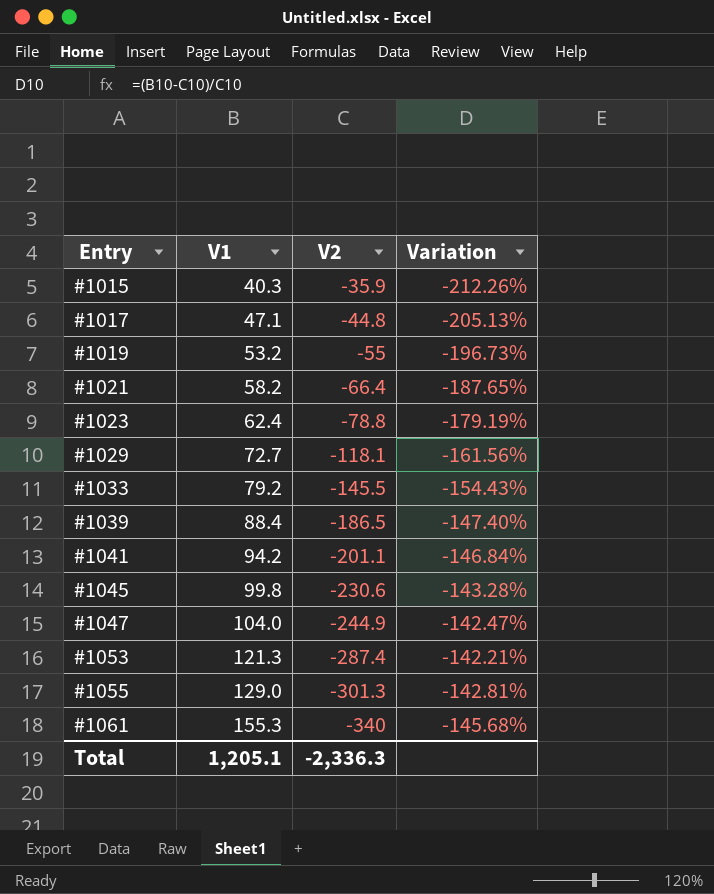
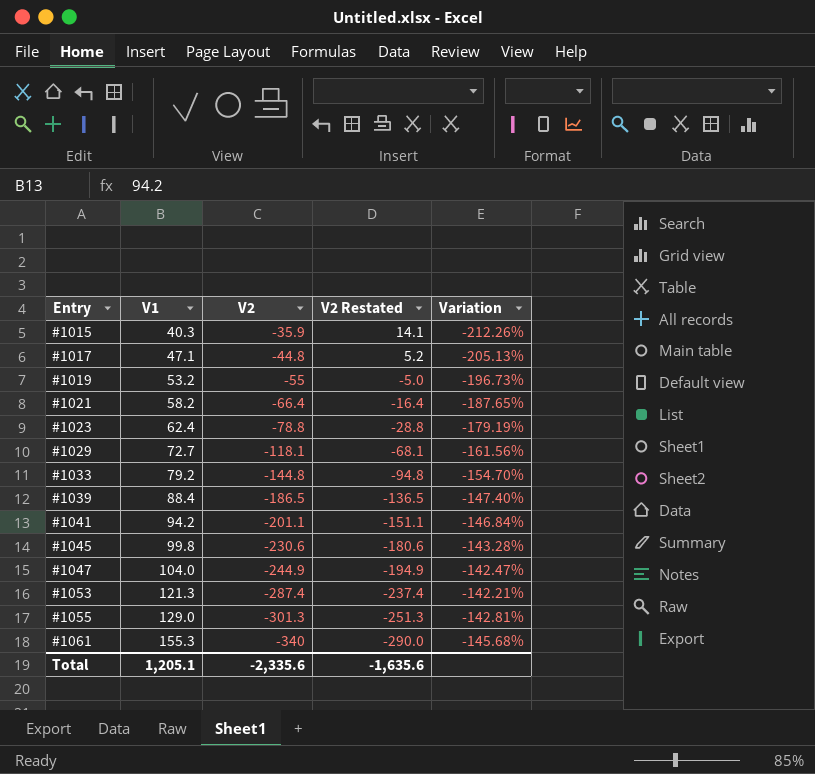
column V2 Restated | formula: none -> [V2] + 50
#1033 | V2: -145.5 -> -144.8
#1033 | Variation: -154.43% -> -154.70%
Total | V2: -2,336.3 -> -2,335.6

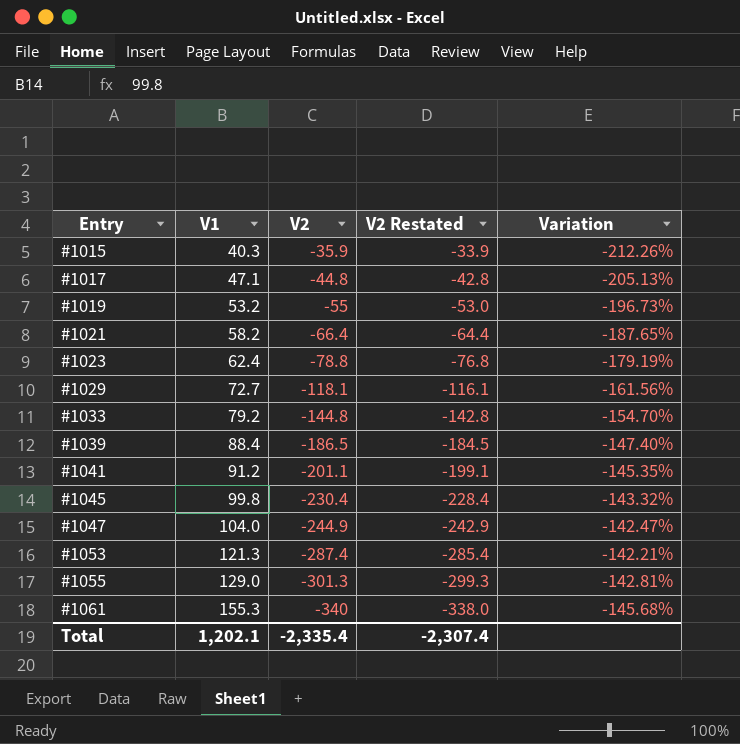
column V2 Restated | formula: [V2] + 50 -> [V2] + 2
#1041 | V1: 94.2 -> 91.2
#1041 | Variation: -146.84% -> -145.35%
#1045 | V2: -230.6 -> -230.4
#1045 | Variation: -143.28% -> -143.32%
Total | V1: 1,205.1 -> 1,202.1
Total | V2: -2,335.6 -> -2,335.4
Total | V2 Restated: -1,635.6 -> -2,307.4

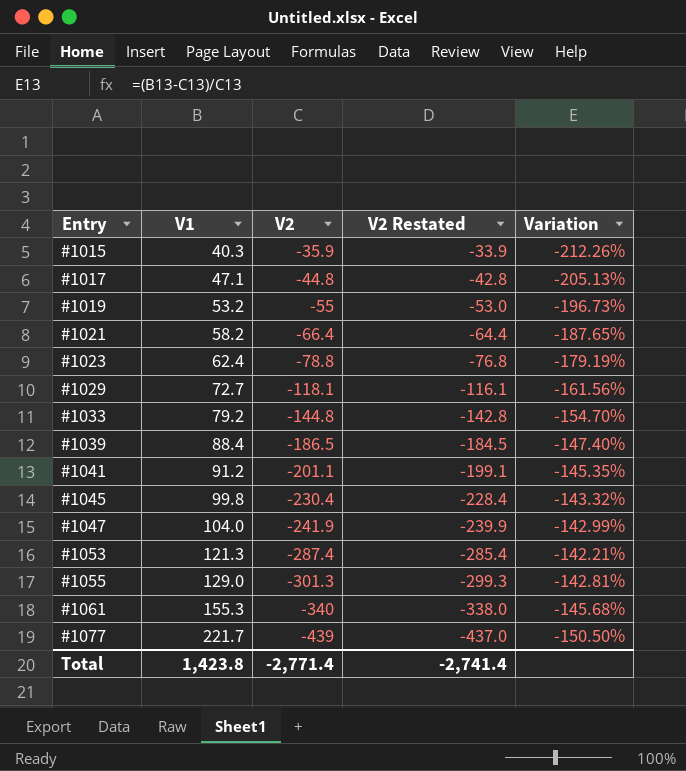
#1047 | V2: -244.9 -> -241.9
#1047 | V2 Restated: -242.9 -> -239.9
#1047 | Variation: -142.47% -> -142.99%
row #1077: none -> 221.7 | -439 | -437.0 | -150.50%
Total | V1: 1,202.1 -> 1,423.8
Total | V2: -2,335.4 -> -2,771.4
Total | V2 Restated: -2,307.4 -> -2,741.4

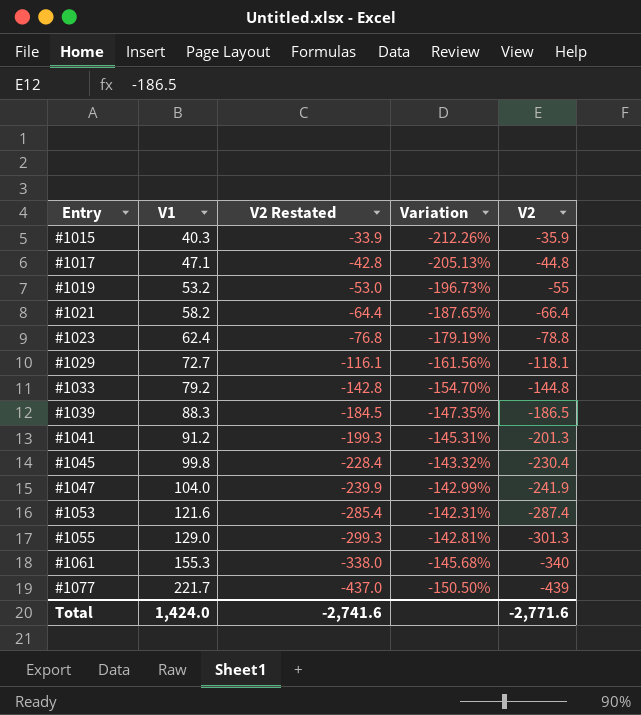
column V2 | position: 3 -> 5
#1039 | V1: 88.4 -> 88.3
#1039 | Variation: -147.40% -> -147.35%
#1041 | V2 Restated: -199.1 -> -199.3
#1041 | Variation: -145.35% -> -145.31%
#1041 | V2: -201.1 -> -201.3
#1053 | V1: 121.3 -> 121.6
#1053 | Variation: -142.21% -> -142.31%
Total | V1: 1,423.8 -> 1,424.0
Total | V2 Restated: -2,741.4 -> -2,741.6
Total | V2: -2,771.4 -> -2,771.6

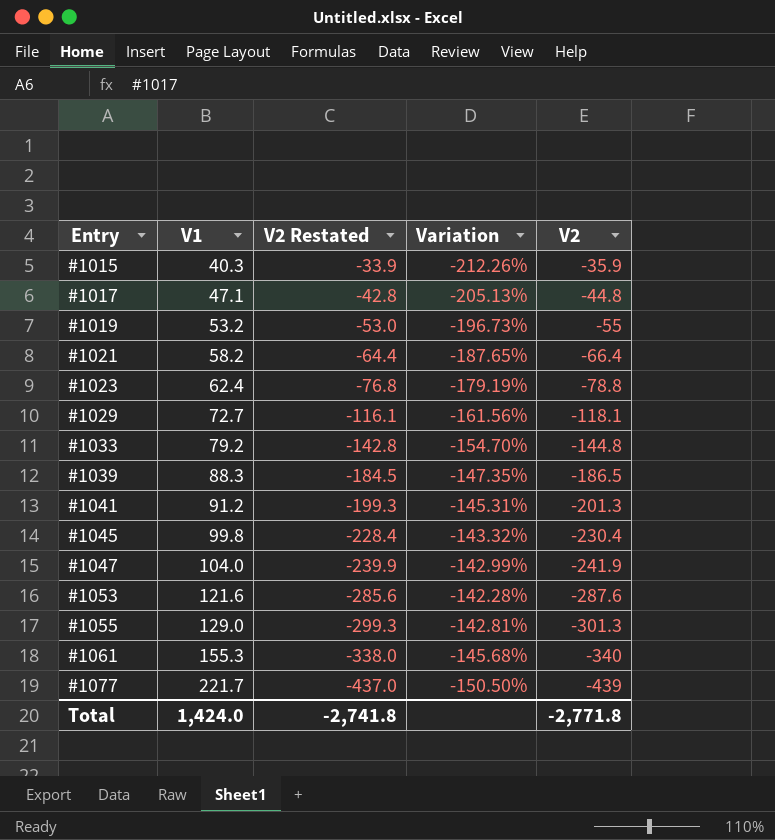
#1053 | V2 Restated: -285.4 -> -285.6
#1053 | Variation: -142.31% -> -142.28%
#1053 | V2: -287.4 -> -287.6
Total | V2 Restated: -2,741.6 -> -2,741.8
Total | V2: -2,771.6 -> -2,771.8

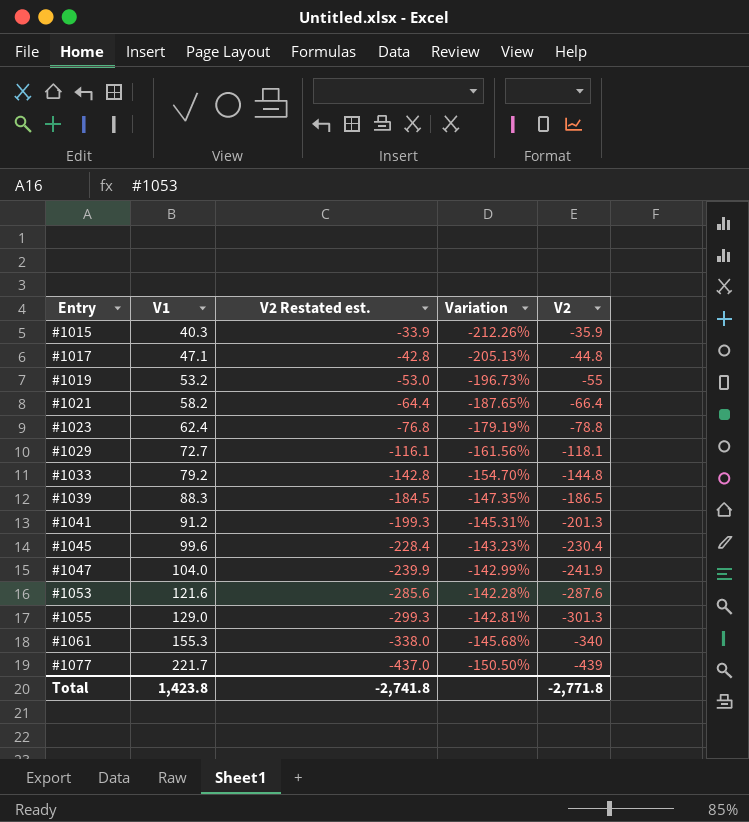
column name: V2 Restated -> V2 Restated est.
#1045 | V1: 99.8 -> 99.6
#1045 | Variation: -143.32% -> -143.23%
Total | V1: 1,424.0 -> 1,423.8

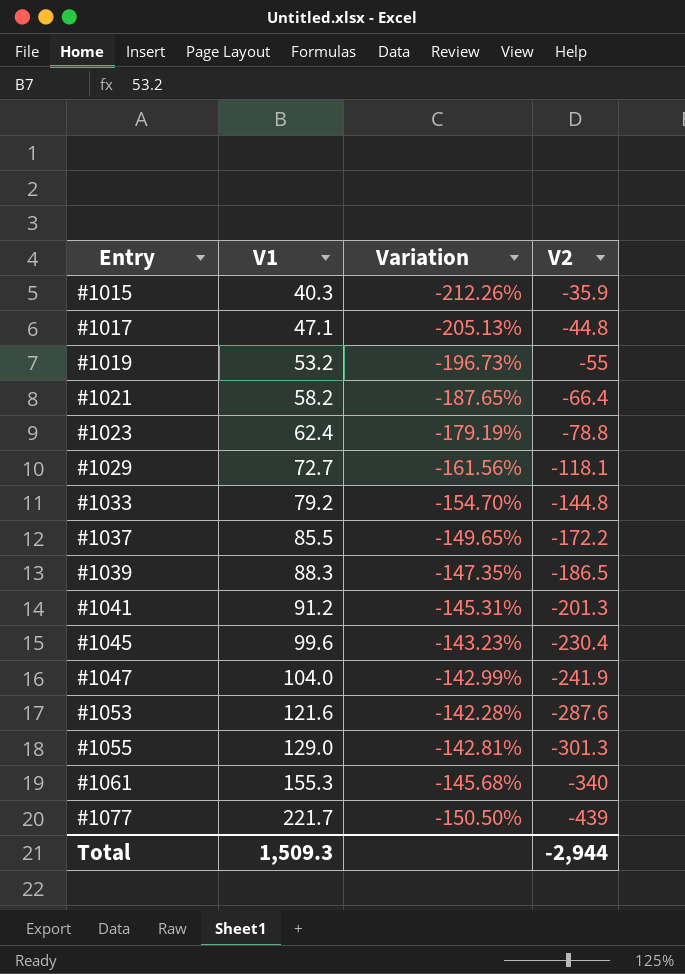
column V2 Restated est. | formula: [V2] + 2 -> none
row #1037: none -> 85.5 | -149.65% | -172.2
Total | V1: 1,423.8 -> 1,509.3
Total | V2: -2,771.8 -> -2,944

